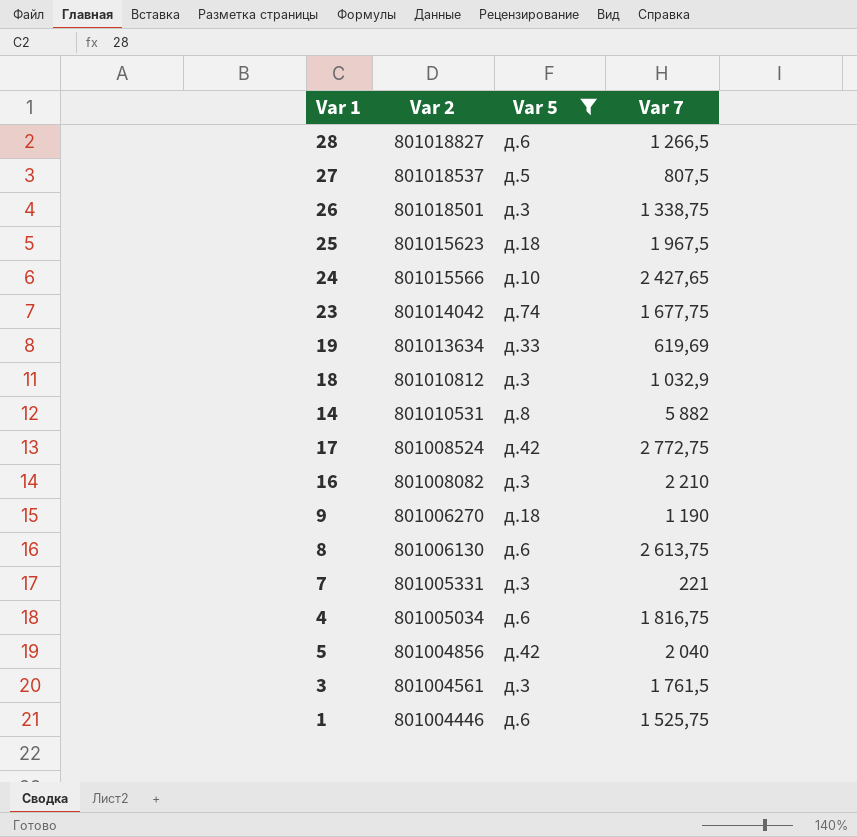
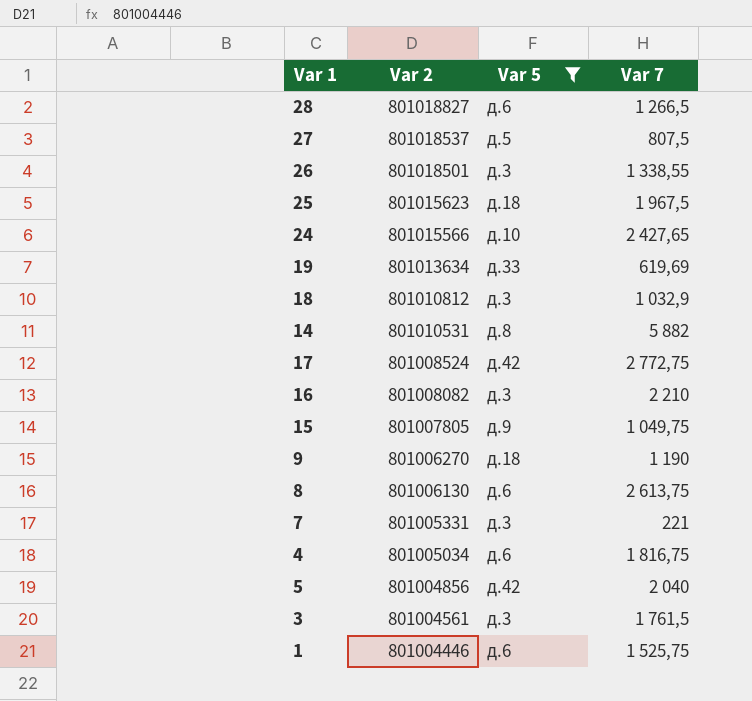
row 23: 801014042 | д.74 | 1 677,75 -> none
26 | Var 7: 1 338,75 -> 1 338,55
row 15: none -> 801007805 | д.9 | 1 049,75

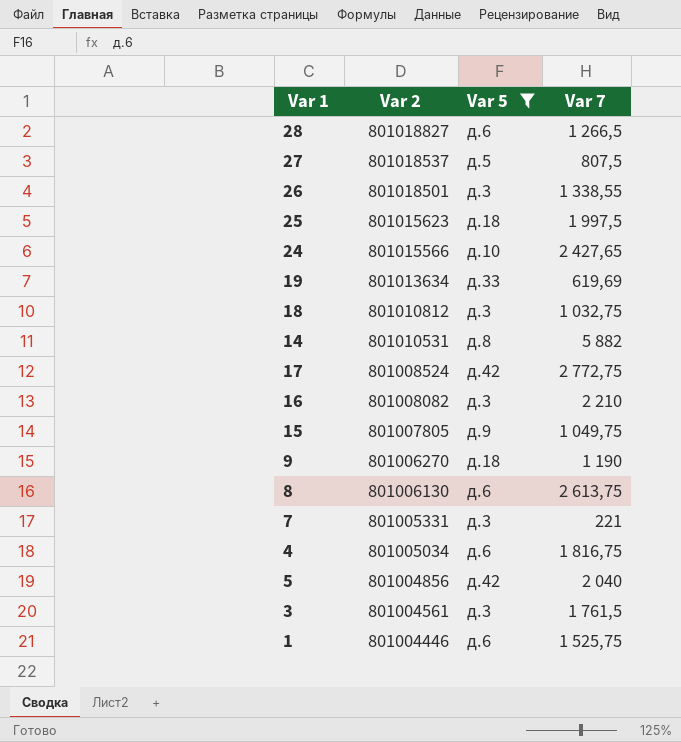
25 | Var 7: 1 967,5 -> 1 997,5
18 | Var 7: 1 032,9 -> 1 032,75

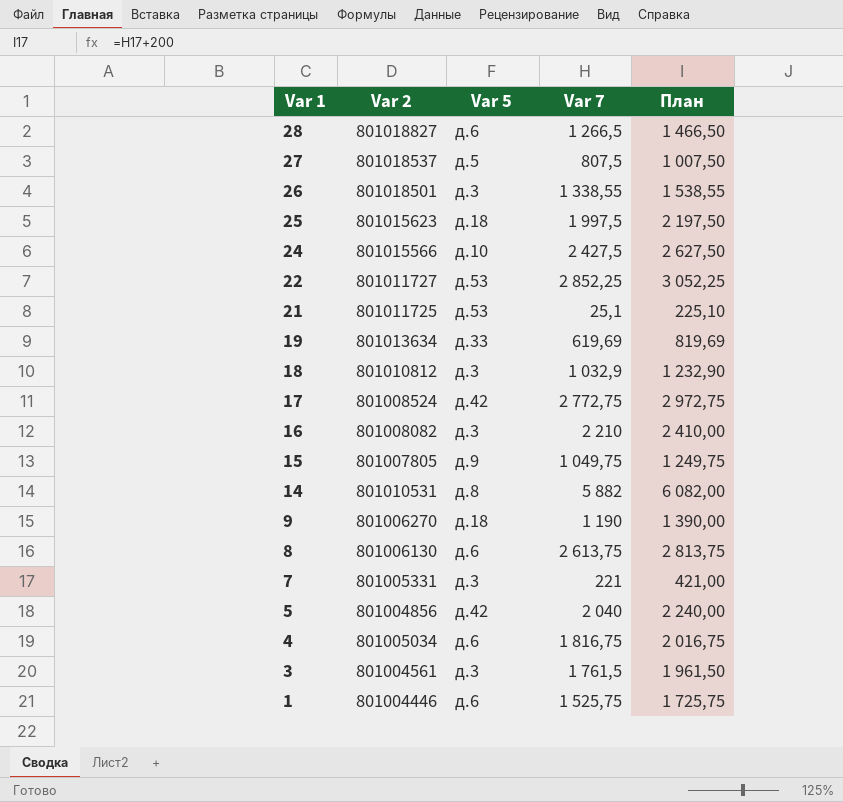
filter: Var 5 != д.53 -> none
row order: Var 2 descending -> Var 1 descending
column План | formula: none -> [Var 7] + 200
24 | Var 7: 2 427,65 -> 2 427,5
18 | Var 7: 1 032,75 -> 1 032,9

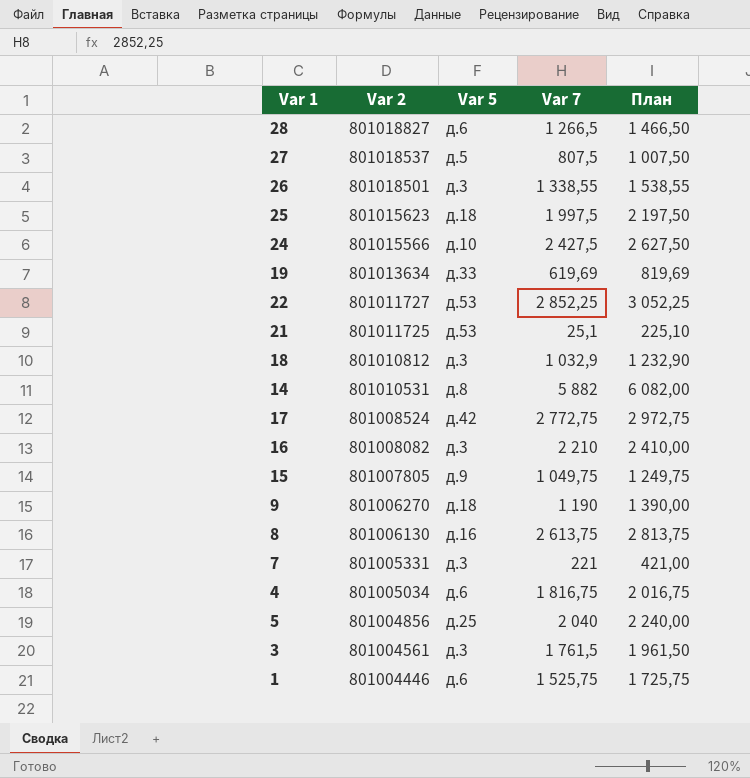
row order: Var 1 descending -> Var 2 descending
8 | Var 5: д.6 -> д.16
5 | Var 5: д.42 -> д.25

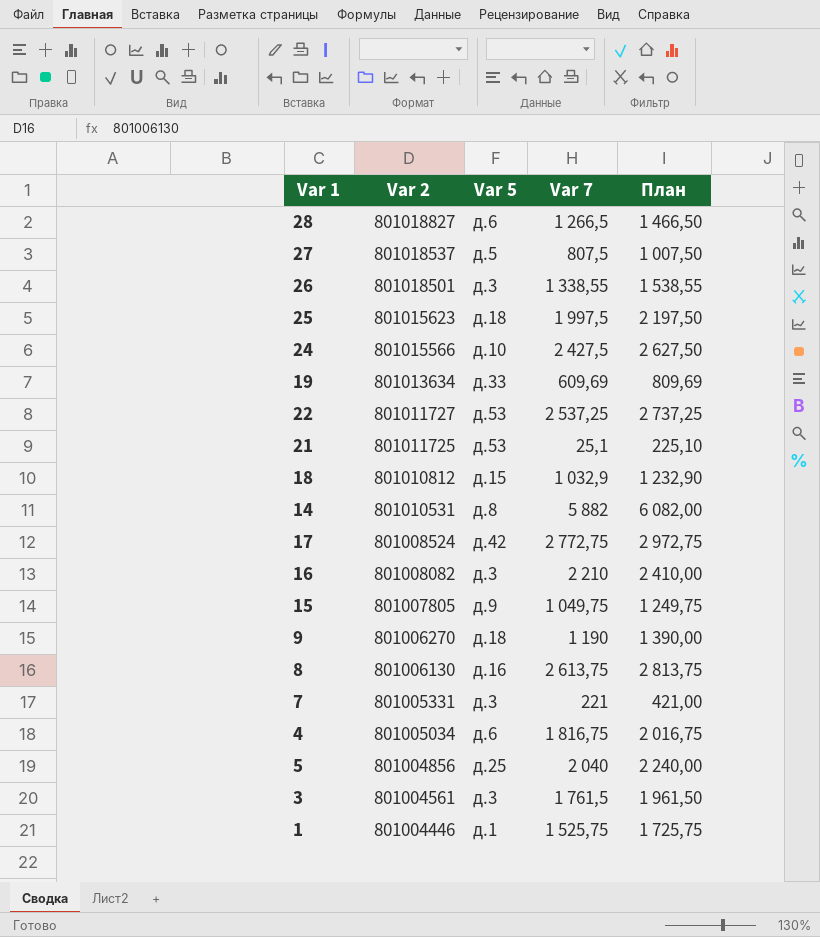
19 | Var 7: 619,69 -> 609,69
19 | План: 819,69 -> 809,69
22 | Var 7: 2 852,25 -> 2 537,25
22 | План: 3 052,25 -> 2 737,25
18 | Var 5: д.3 -> д.15
1 | Var 5: д.6 -> д.1

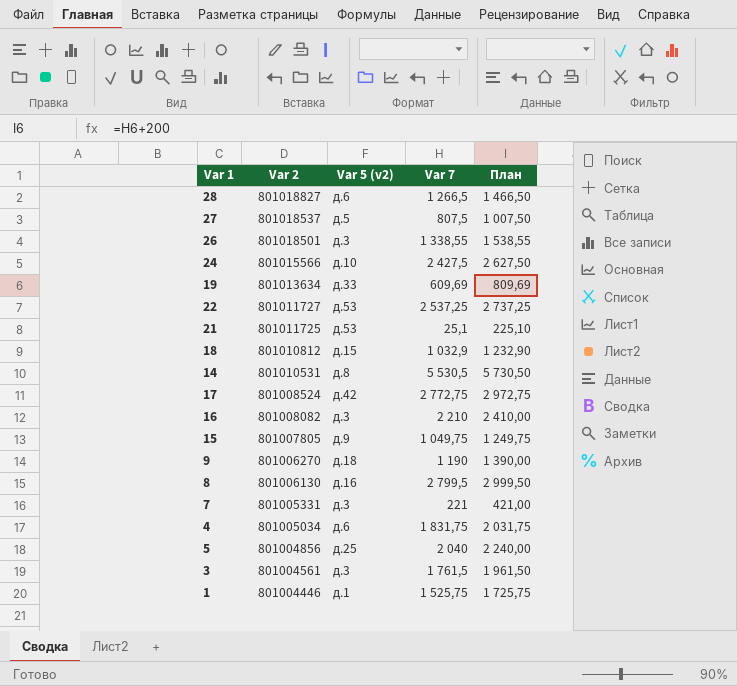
column name: Var 5 -> Var 5 (v2)
row 25: 801015623 | д.18 | 1 997,5 | 2 197,50 -> none
14 | Var 7: 5 882 -> 5 530,5
14 | План: 6 082,00 -> 5 730,50
8 | Var 7: 2 613,75 -> 2 799,5
8 | План: 2 813,75 -> 2 999,50
4 | Var 7: 1 816,75 -> 1 831,75
4 | План: 2 016,75 -> 2 031,75

